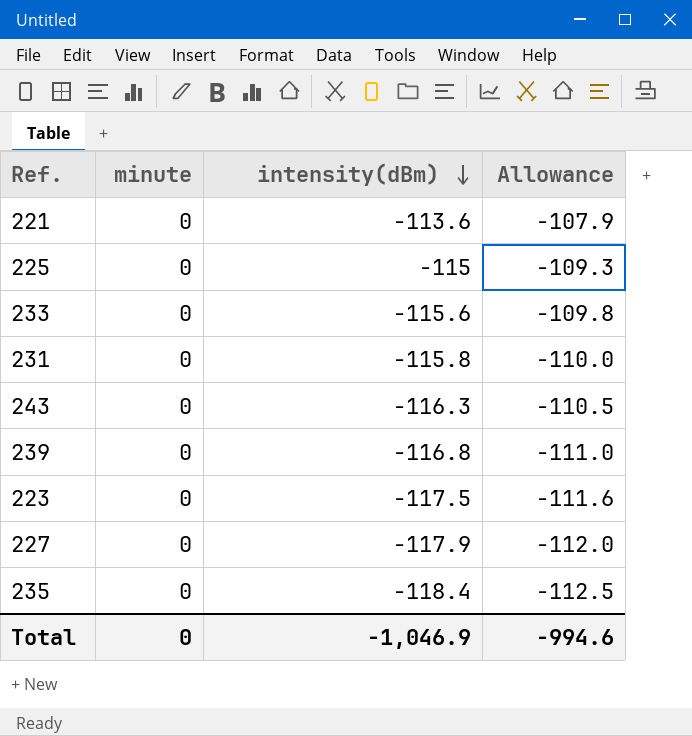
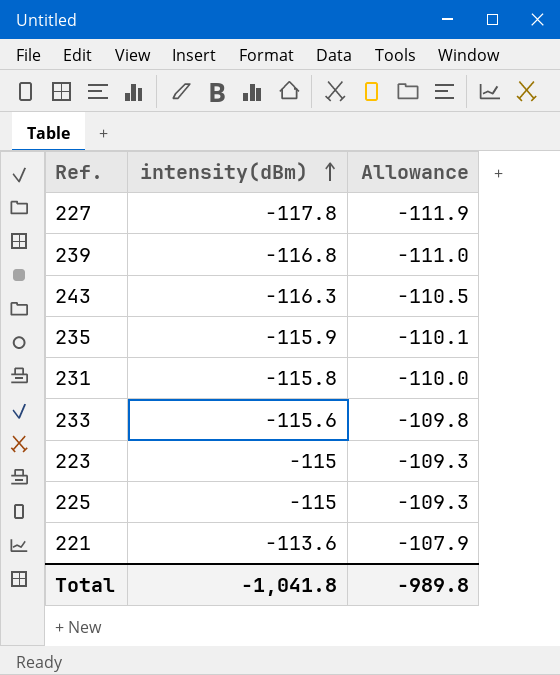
row order: intensity(dBm) descending -> intensity(dBm) ascending
column minute | position: 2 -> none
227 | intensity(dBm): -117.9 -> -117.8
227 | Allowance: -112.0 -> -111.9
235 | intensity(dBm): -118.4 -> -115.9
235 | Allowance: -112.5 -> -110.1
223 | intensity(dBm): -117.5 -> -115
223 | Allowance: -111.6 -> -109.3
Total | intensity(dBm): -1,046.9 -> -1,041.8
Total | Allowance: -994.6 -> -989.8

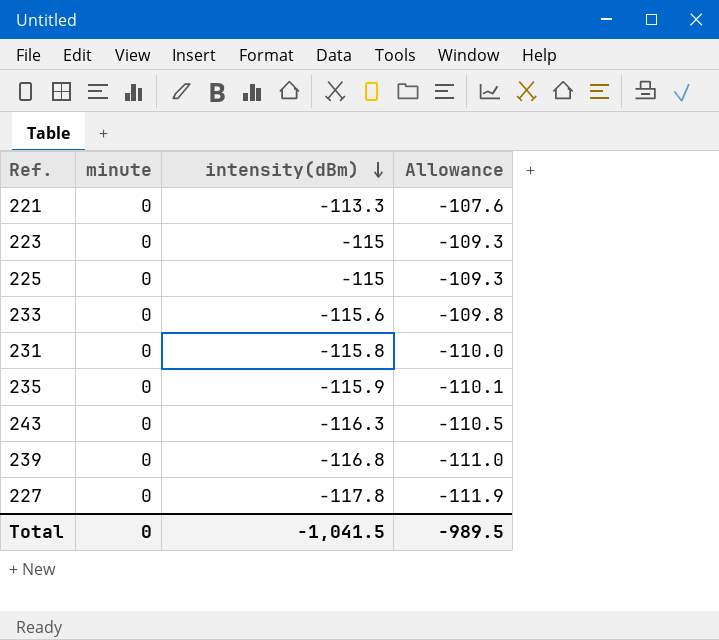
row order: intensity(dBm) ascending -> intensity(dBm) descending
column minute | position: none -> 2
221 | intensity(dBm): -113.6 -> -113.3
221 | Allowance: -107.9 -> -107.6
Total | intensity(dBm): -1,041.8 -> -1,041.5
Total | Allowance: -989.8 -> -989.5

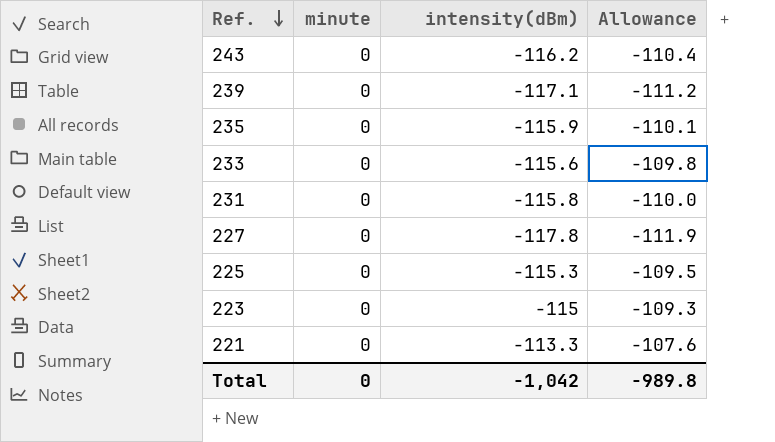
row order: intensity(dBm) descending -> Ref. descending
243 | intensity(dBm): -116.3 -> -116.2
243 | Allowance: -110.5 -> -110.4
239 | intensity(dBm): -116.8 -> -117.1
239 | Allowance: -111.0 -> -111.2
225 | intensity(dBm): -115 -> -115.3
225 | Allowance: -109.3 -> -109.5
Total | intensity(dBm): -1,041.5 -> -1,042
Total | Allowance: -989.5 -> -989.8

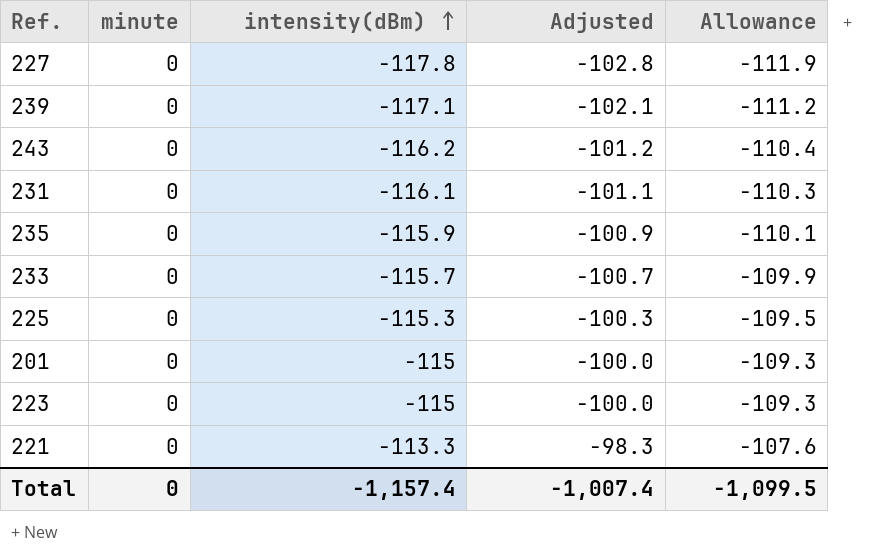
row order: Ref. descending -> intensity(dBm) ascending
column Adjusted | formula: none -> [intensity(dBm)] + 15
231 | intensity(dBm): -115.8 -> -116.1
231 | Allowance: -110.0 -> -110.3
233 | intensity(dBm): -115.6 -> -115.7
233 | Allowance: -109.8 -> -109.9
row 201: none -> 0 | -115 | -100.0 | -109.3
Total | intensity(dBm): -1,042 -> -1,157.4
Total | Allowance: -989.8 -> -1,099.5

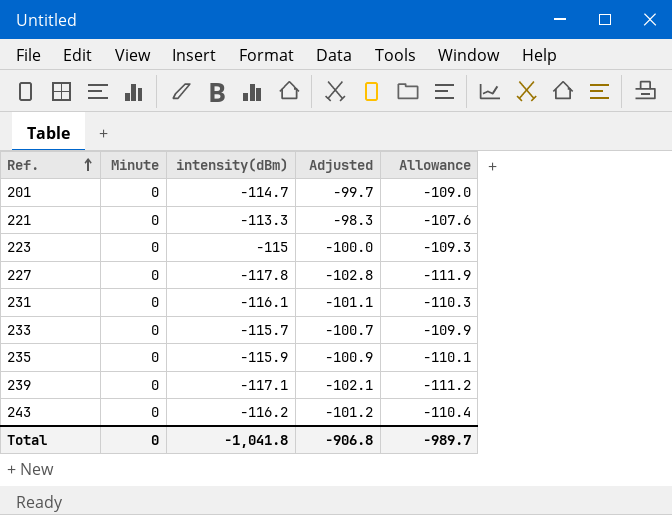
row order: intensity(dBm) ascending -> Ref. ascending
column name: minute -> Minute
row 225: 0 | -115.3 | -100.3 | -109.5 -> none
201 | intensity(dBm): -115 -> -114.7
201 | Adjusted: -100.0 -> -99.7
201 | Allowance: -109.3 -> -109.0
Total | intensity(dBm): -1,157.4 -> -1,041.8
Total | Adjusted: -1,007.4 -> -906.8
Total | Allowance: -1,099.5 -> -989.7

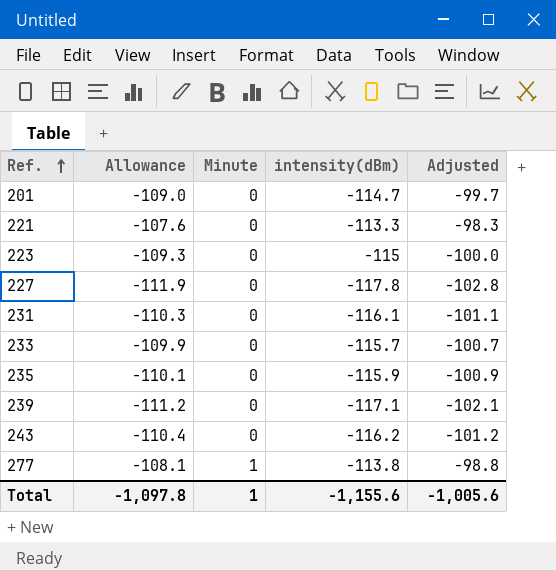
column Allowance | position: 5 -> 2
row 277: none -> -108.1 | 1 | -113.8 | -98.8
Total | Allowance: -989.7 -> -1,097.8
Total | Minute: 0 -> 1
Total | intensity(dBm): -1,041.8 -> -1,155.6
Total | Adjusted: -906.8 -> -1,005.6

